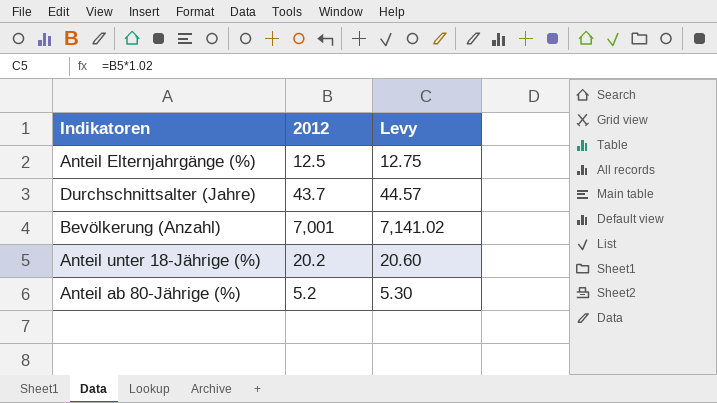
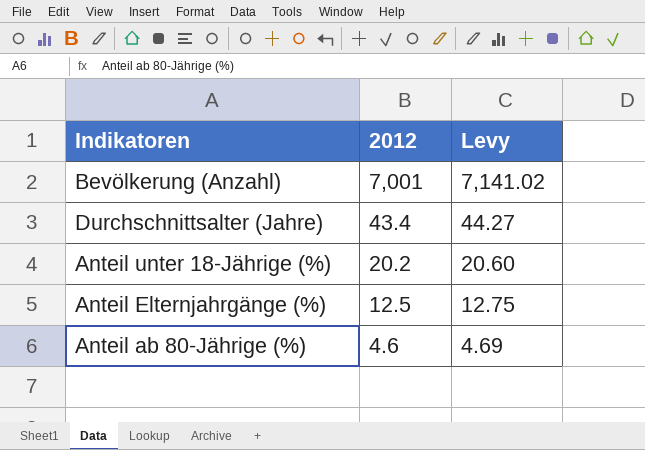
row order: none -> 2012 descending
Durchschnittsalter (Jahre) | 2012: 43.7 -> 43.4
Durchschnittsalter (Jahre) | Levy: 44.57 -> 44.27
Anteil ab 80-Jährige (%) | 2012: 5.2 -> 4.6
Anteil ab 80-Jährige (%) | Levy: 5.30 -> 4.69

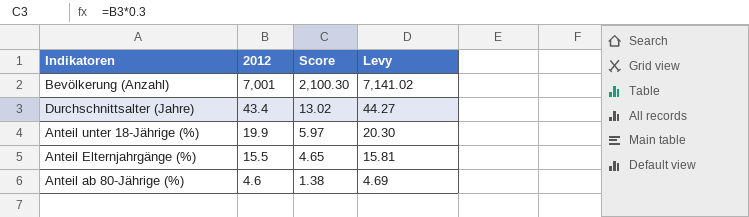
column Score | formula: none -> [2012] * 0.3
Anteil unter 18-Jährige (%) | 2012: 20.2 -> 19.9
Anteil unter 18-Jährige (%) | Levy: 20.60 -> 20.30
Anteil Elternjahrgänge (%) | 2012: 12.5 -> 15.5
Anteil Elternjahrgänge (%) | Levy: 12.75 -> 15.81

